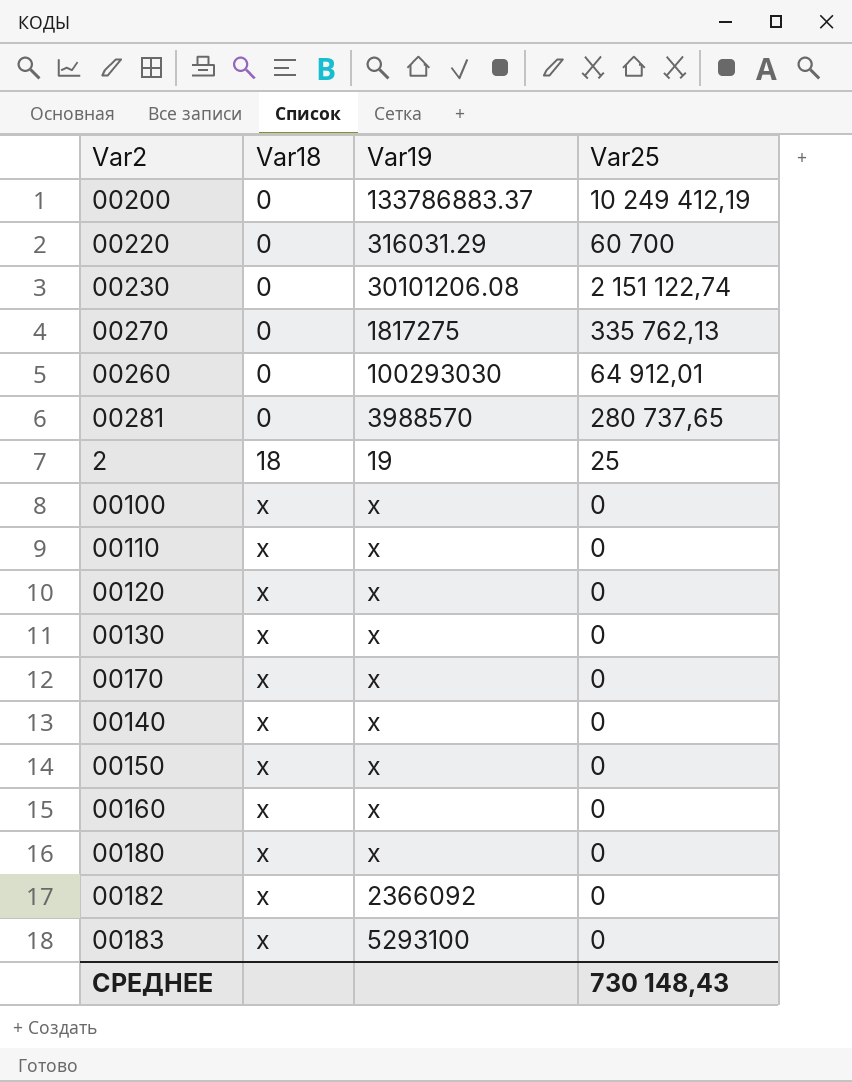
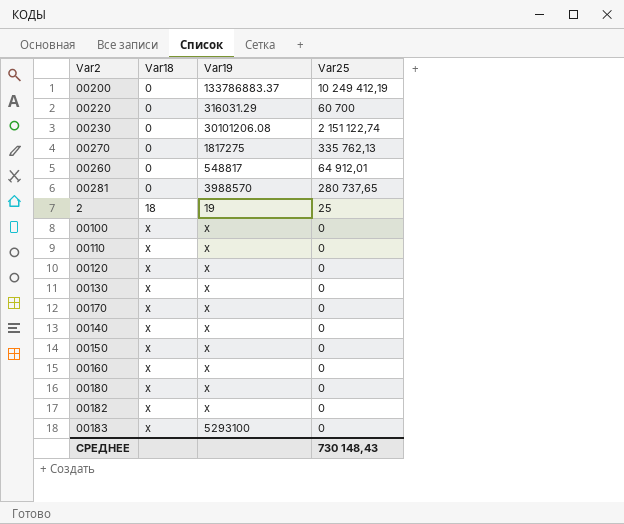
00260 | Var19: 100293030 -> 548817
00182 | Var19: 2366092 -> х

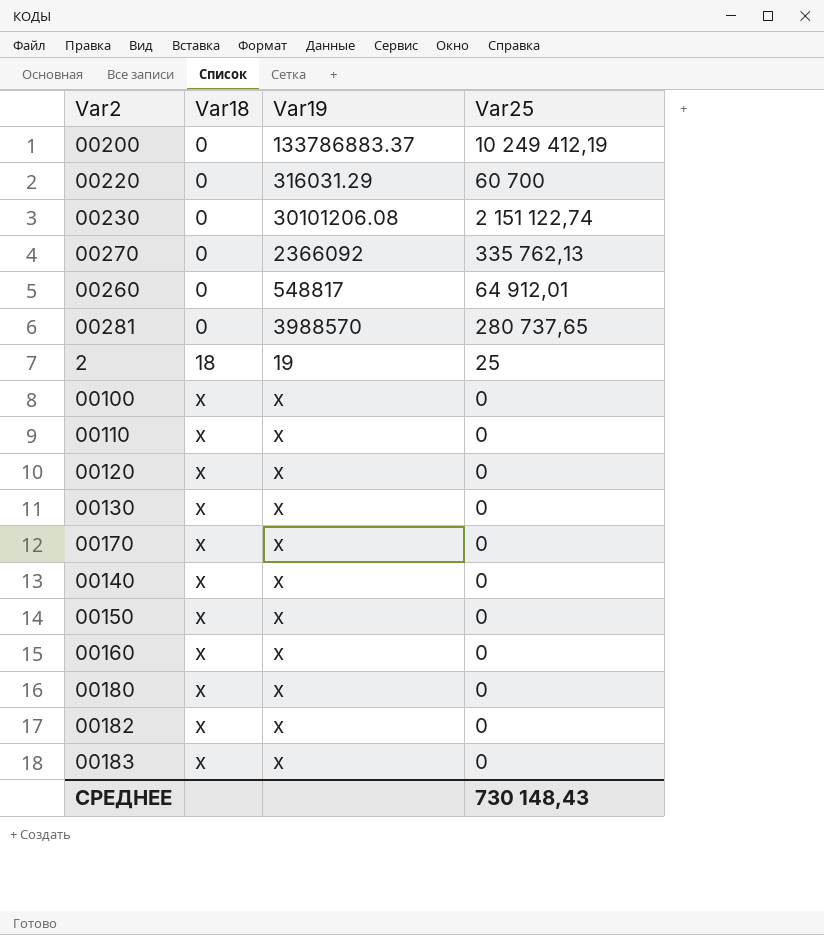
00270 | Var19: 1817275 -> 2366092
00183 | Var19: 5293100 -> х

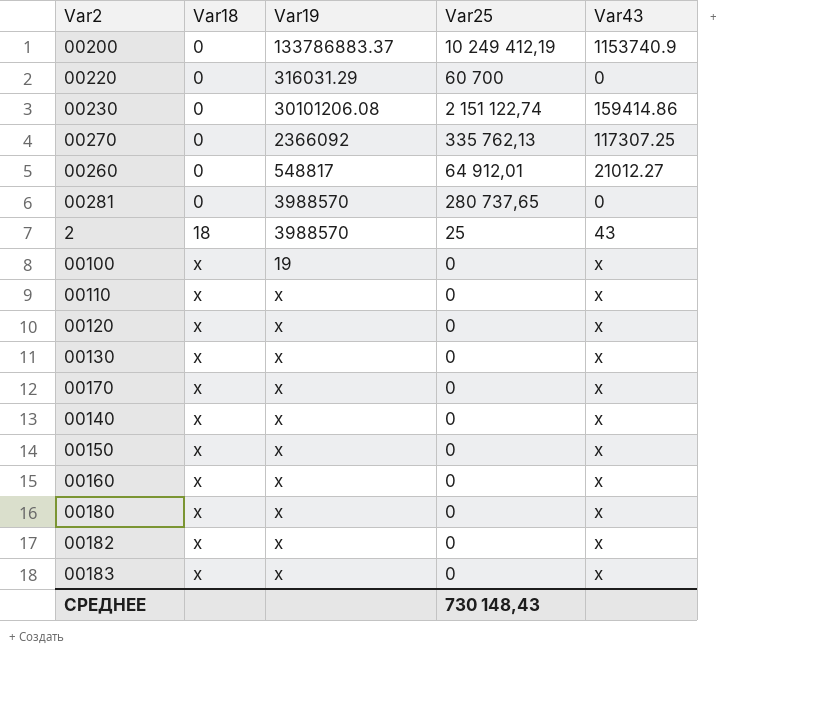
column Var43 | position: none -> 5
2 | Var19: 19 -> 3988570
00100 | Var19: х -> 19

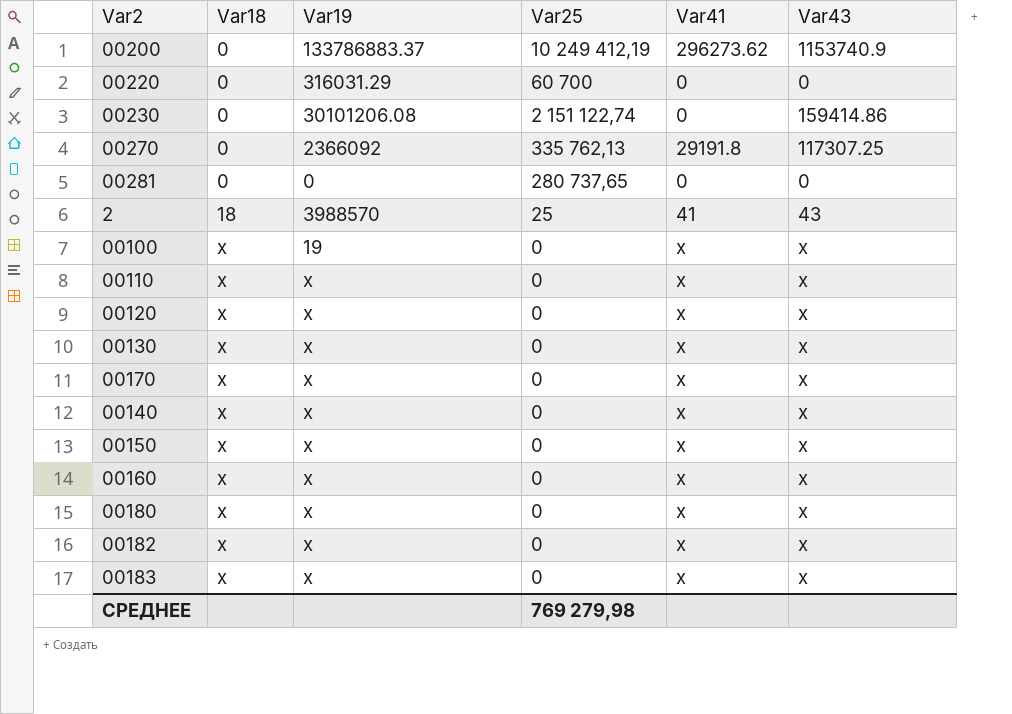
column Var41 | position: none -> 5
row 00260: 0 | 548817 | 64 912,01 | 21012.27 -> none
00281 | Var19: 3988570 -> 0
СРЕДНЕЕ | Var25: 730 148,43 -> 769 279,98

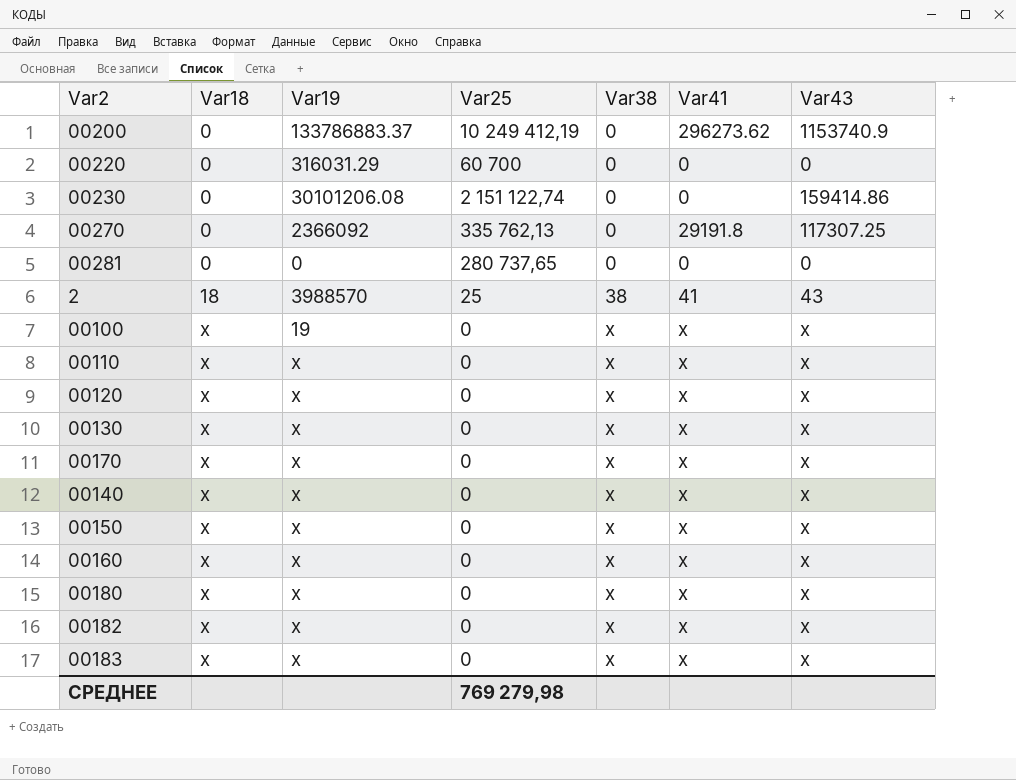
column Var38 | position: none -> 5

